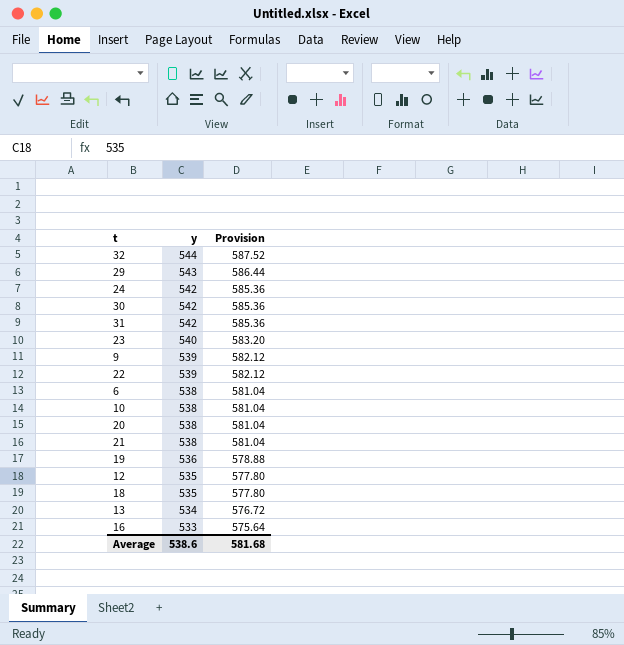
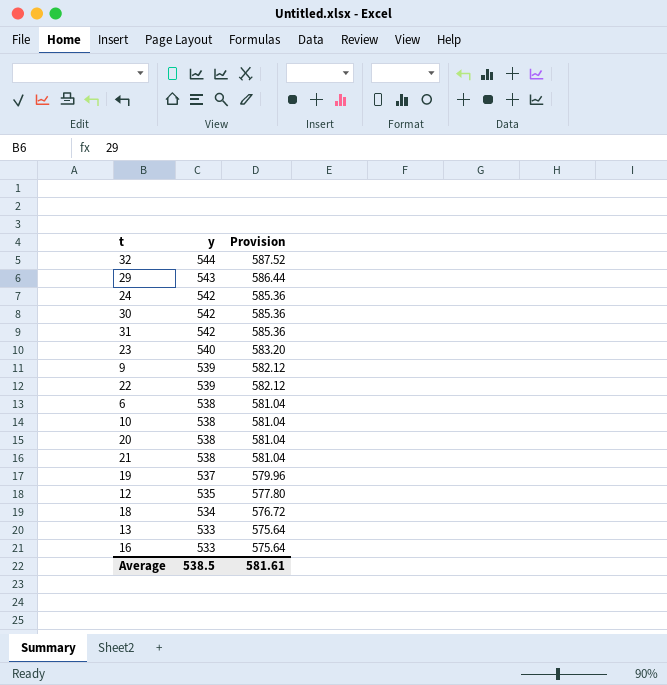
19 | y: 536 -> 537
19 | Provision: 578.88 -> 579.96
18 | y: 535 -> 534
18 | Provision: 577.80 -> 576.72
13 | y: 534 -> 533
13 | Provision: 576.72 -> 575.64
Average | y: 538.6 -> 538.5
Average | Provision: 581.68 -> 581.61

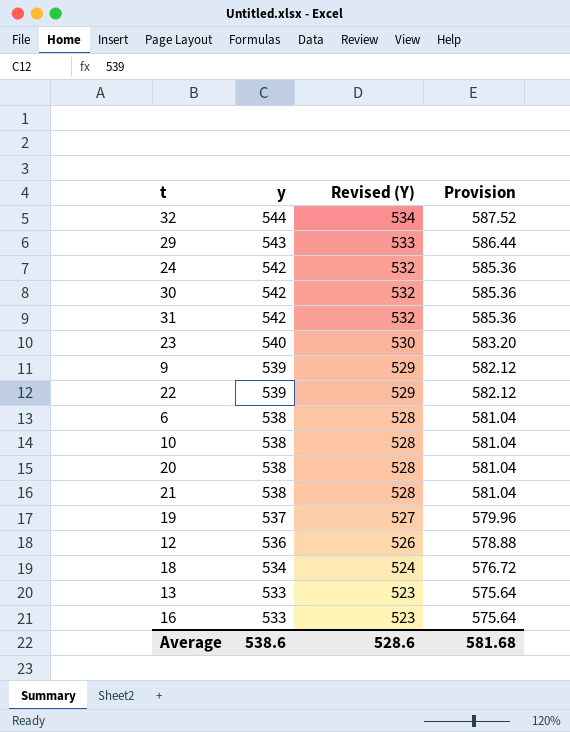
column Revised (Y) | formula: none -> [y] - 10
12 | y: 535 -> 536
12 | Provision: 577.80 -> 578.88
Average | y: 538.5 -> 538.6
Average | Provision: 581.61 -> 581.68

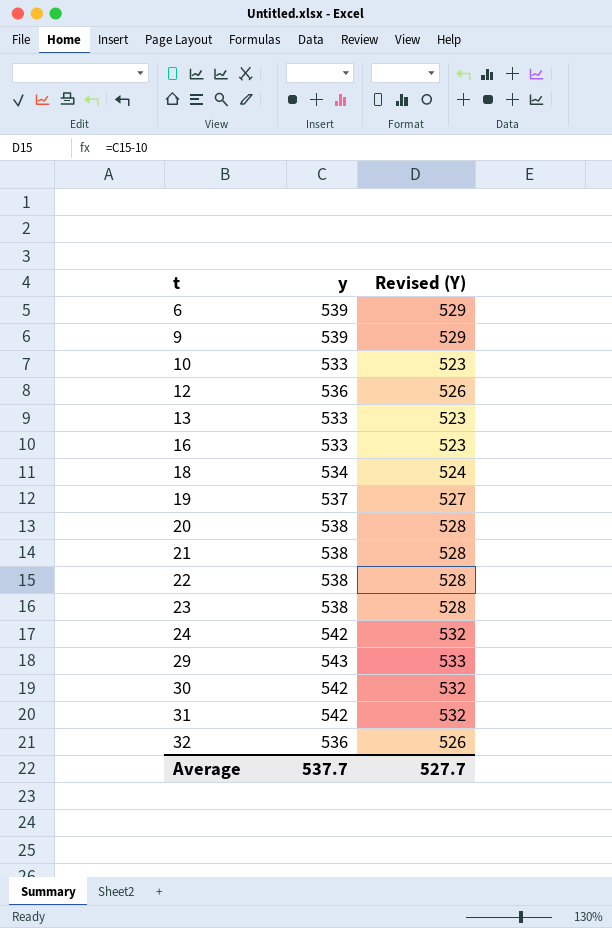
row order: y descending -> t ascending
column Provision | formula: [y] * 1.08 -> none
6 | y: 538 -> 539
6 | Revised (Y): 528 -> 529
10 | y: 538 -> 533
10 | Revised (Y): 528 -> 523
22 | y: 539 -> 538
22 | Revised (Y): 529 -> 528
23 | y: 540 -> 538
23 | Revised (Y): 530 -> 528
32 | y: 544 -> 536
32 | Revised (Y): 534 -> 526
Average | y: 538.6 -> 537.7
Average | Revised (Y): 528.6 -> 527.7

